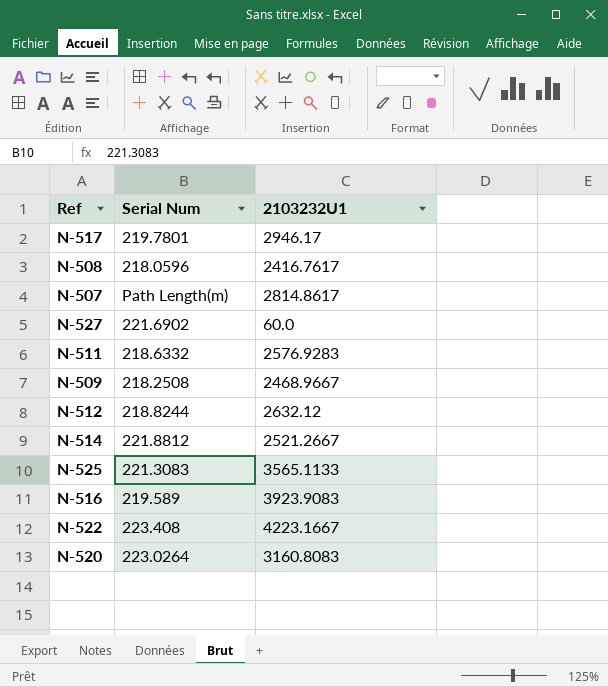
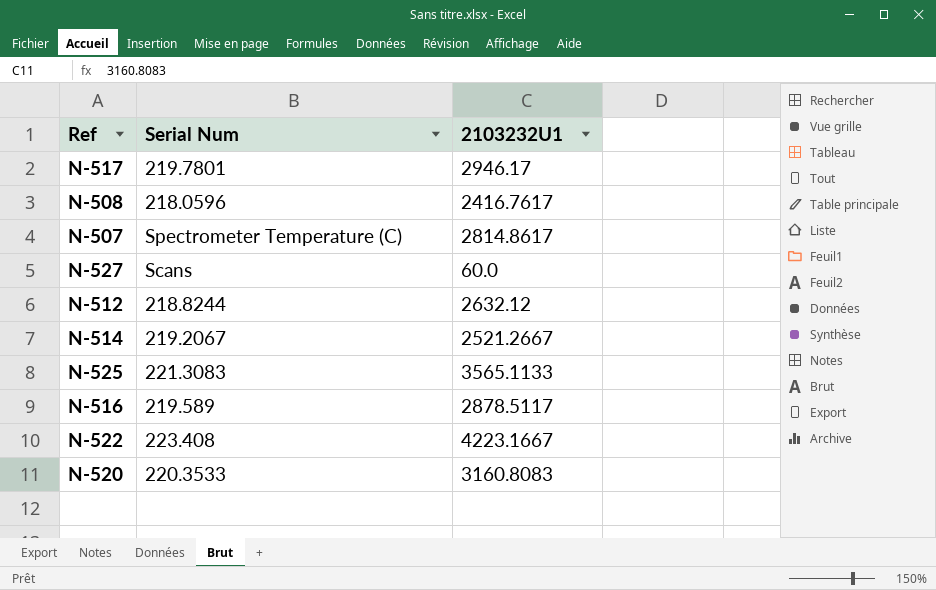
row N-511: 218.6332 | 2576.9283 -> none
row N-509: 218.2508 | 2468.9667 -> none
N-507 | Serial Num: Path Length(m) -> Spectrometer Temperature (C)
N-527 | Serial Num: 221.6902 -> Scans
N-514 | Serial Num: 221.8812 -> 219.2067
N-516 | 2103232U1: 3923.9083 -> 2878.5117
N-520 | Serial Num: 223.0264 -> 220.3533

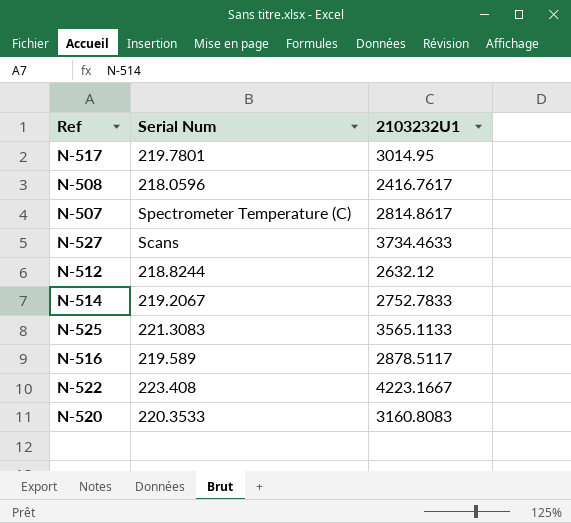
N-517 | 2103232U1: 2946.17 -> 3014.95
N-527 | 2103232U1: 60.0 -> 3734.4633
N-514 | 2103232U1: 2521.2667 -> 2752.7833

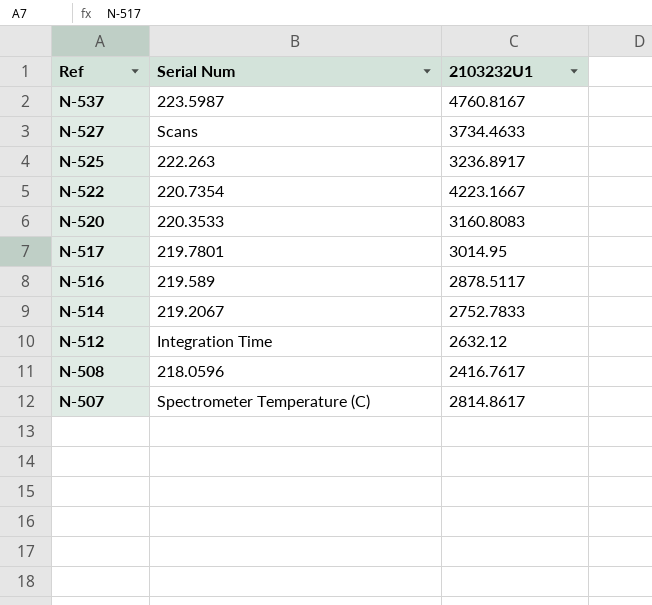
row order: none -> Ref descending
row N-537: none -> 223.5987 | 4760.8167
N-525 | Serial Num: 221.3083 -> 222.263
N-525 | 2103232U1: 3565.1133 -> 3236.8917
N-522 | Serial Num: 223.408 -> 220.7354
N-512 | Serial Num: 218.8244 -> Integration Time

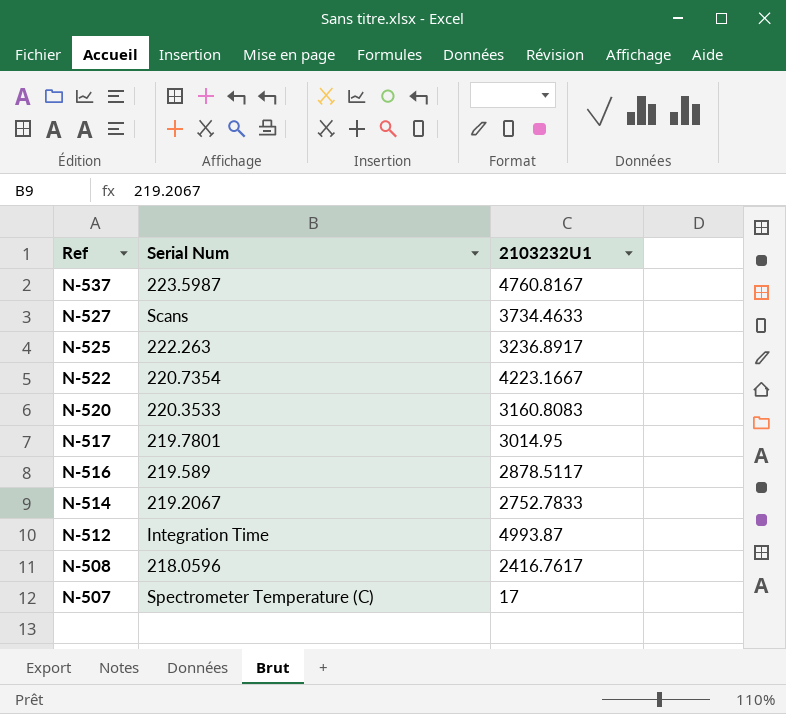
N-512 | 2103232U1: 2632.12 -> 4993.87
N-507 | 2103232U1: 2814.8617 -> 17

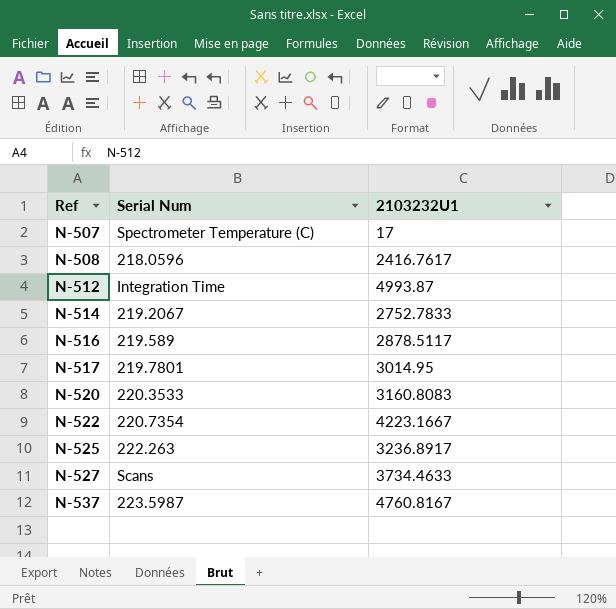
row order: Ref descending -> Ref ascending

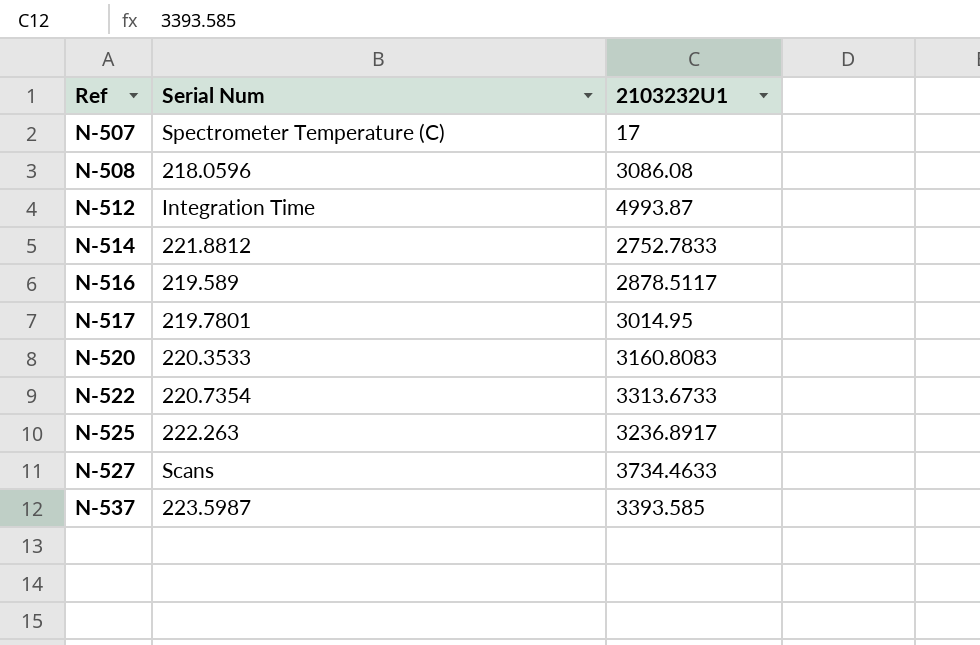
N-508 | 2103232U1: 2416.7617 -> 3086.08
N-514 | Serial Num: 219.2067 -> 221.8812
N-522 | 2103232U1: 4223.1667 -> 3313.6733
N-537 | 2103232U1: 4760.8167 -> 3393.585

